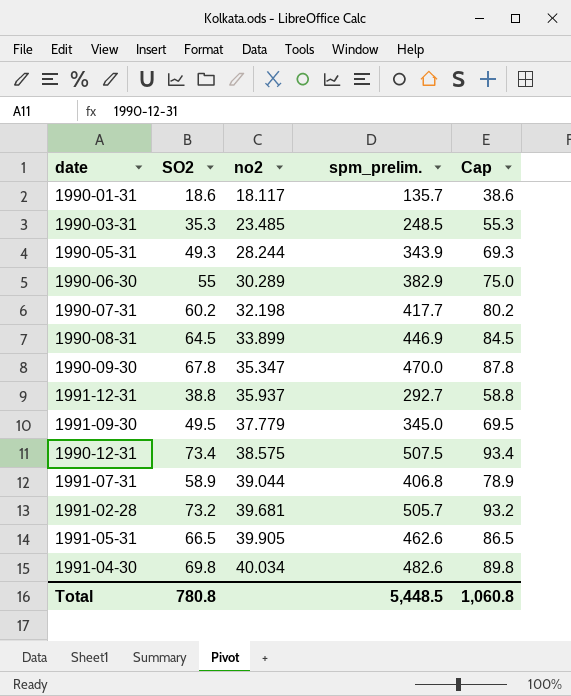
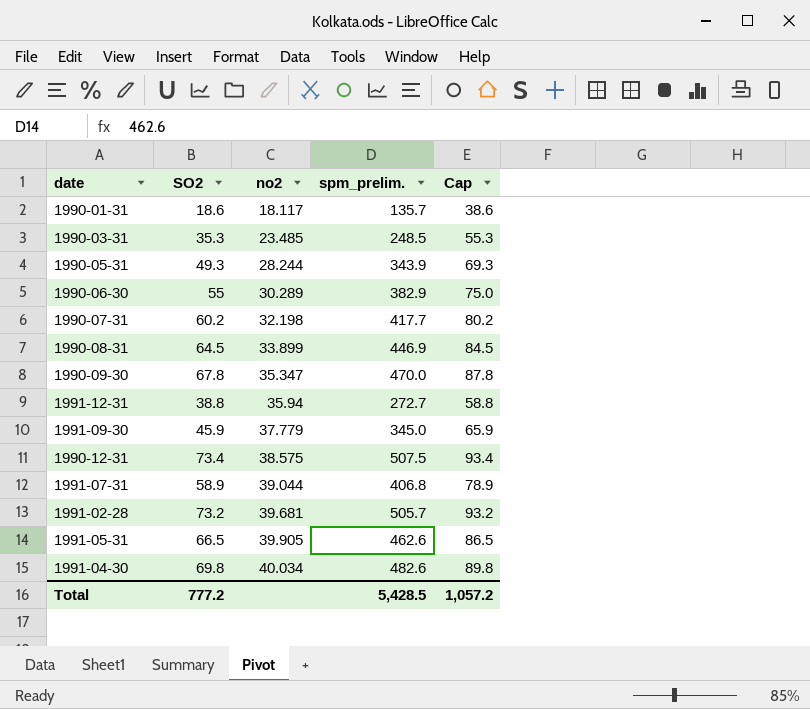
1991-12-31 | no2: 35.937 -> 35.94
1991-12-31 | spm_prelim.: 292.7 -> 272.7
1991-09-30 | SO2: 49.5 -> 45.9
1991-09-30 | Cap: 69.5 -> 65.9
Total | SO2: 780.8 -> 777.2
Total | spm_prelim.: 5,448.5 -> 5,428.5
Total | Cap: 1,060.8 -> 1,057.2

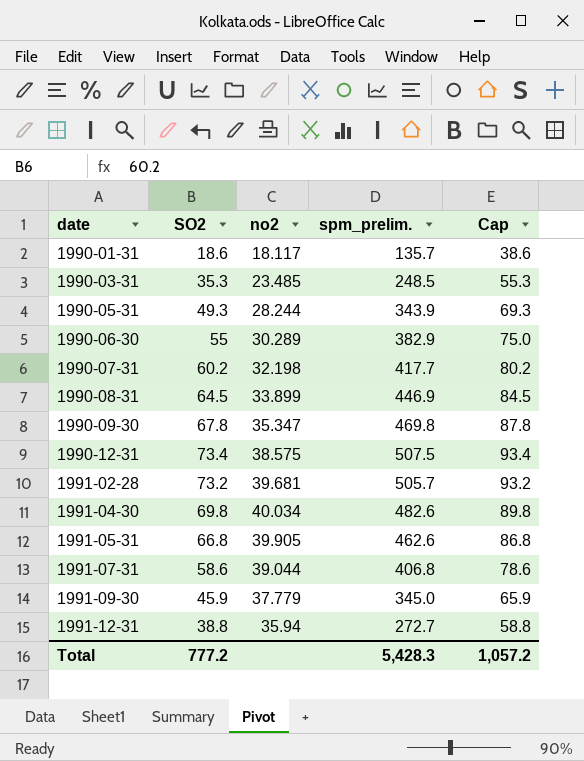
row order: no2 ascending -> date ascending
1990-09-30 | spm_prelim.: 470.0 -> 469.8
1991-05-31 | SO2: 66.5 -> 66.8
1991-05-31 | Cap: 86.5 -> 86.8
1991-07-31 | SO2: 58.9 -> 58.6
1991-07-31 | Cap: 78.9 -> 78.6
Total | spm_prelim.: 5,428.5 -> 5,428.3

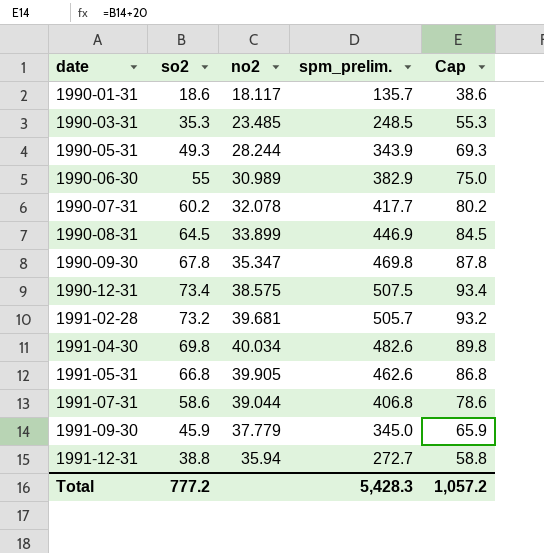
column name: SO2 -> so2
1990-06-30 | no2: 30.289 -> 30.989
1990-07-31 | no2: 32.198 -> 32.078

